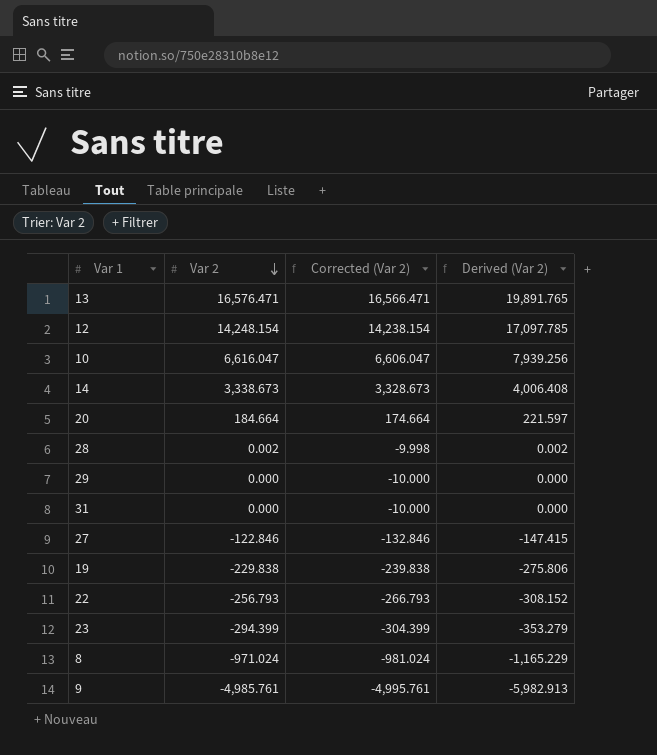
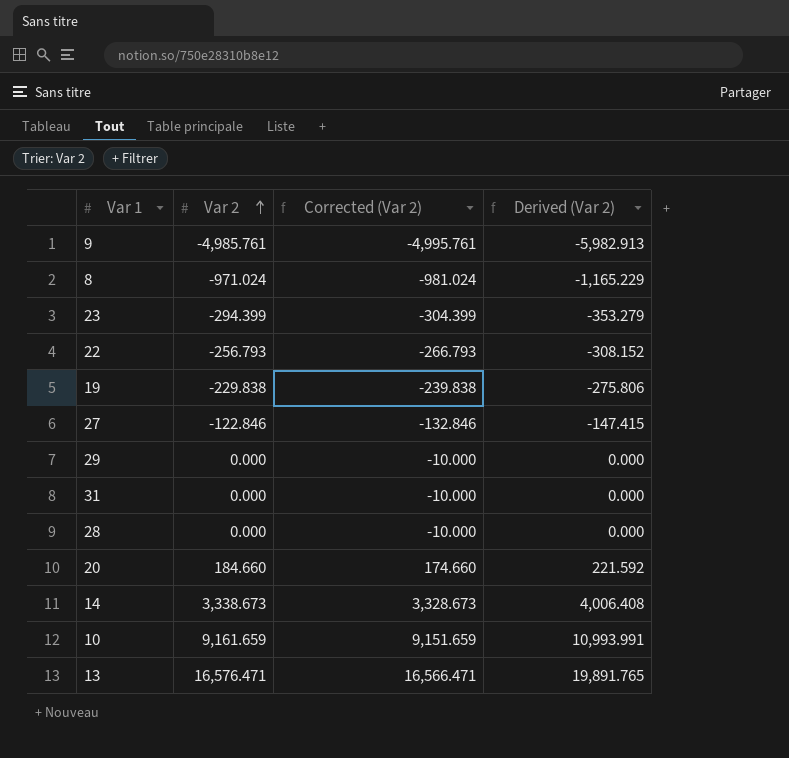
row order: Var 2 descending -> Var 2 ascending
row 12: 14,248.154 | 14,238.154 | 17,097.785 -> none
28 | Var 2: 0.002 -> 0.000
28 | Corrected (Var 2): -9.998 -> -10.000
28 | Derived (Var 2): 0.002 -> 0.000
20 | Var 2: 184.664 -> 184.660
20 | Corrected (Var 2): 174.664 -> 174.660
20 | Derived (Var 2): 221.597 -> 221.592
10 | Var 2: 6,616.047 -> 9,161.659
10 | Corrected (Var 2): 6,606.047 -> 9,151.659
10 | Derived (Var 2): 7,939.256 -> 10,993.991

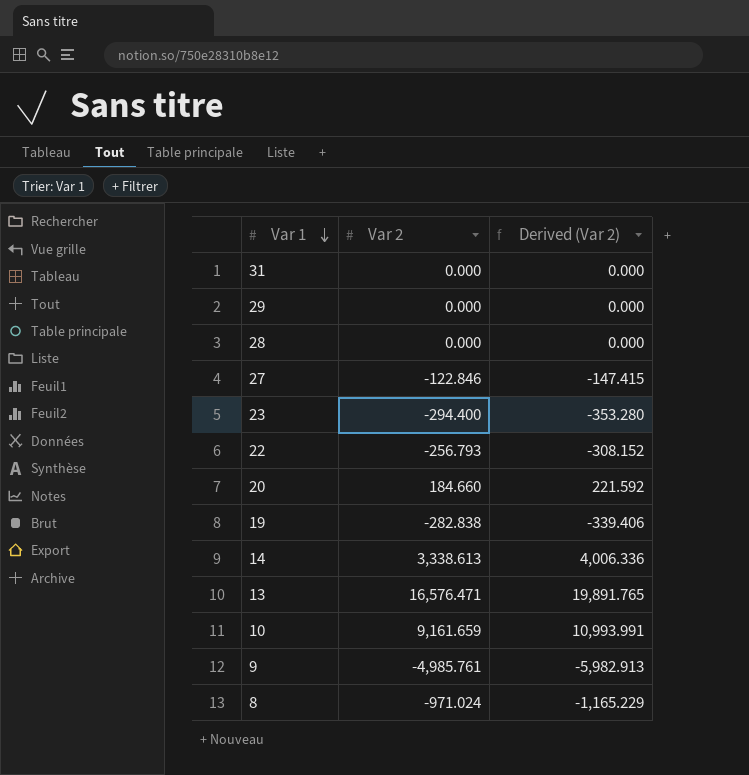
row order: Var 2 ascending -> Var 1 descending
column Corrected (Var 2) | formula: [Var 2] - 10 -> none
23 | Var 2: -294.399 -> -294.400
23 | Derived (Var 2): -353.279 -> -353.280
19 | Var 2: -229.838 -> -282.838
19 | Derived (Var 2): -275.806 -> -339.406
14 | Var 2: 3,338.673 -> 3,338.613
14 | Derived (Var 2): 4,006.408 -> 4,006.336

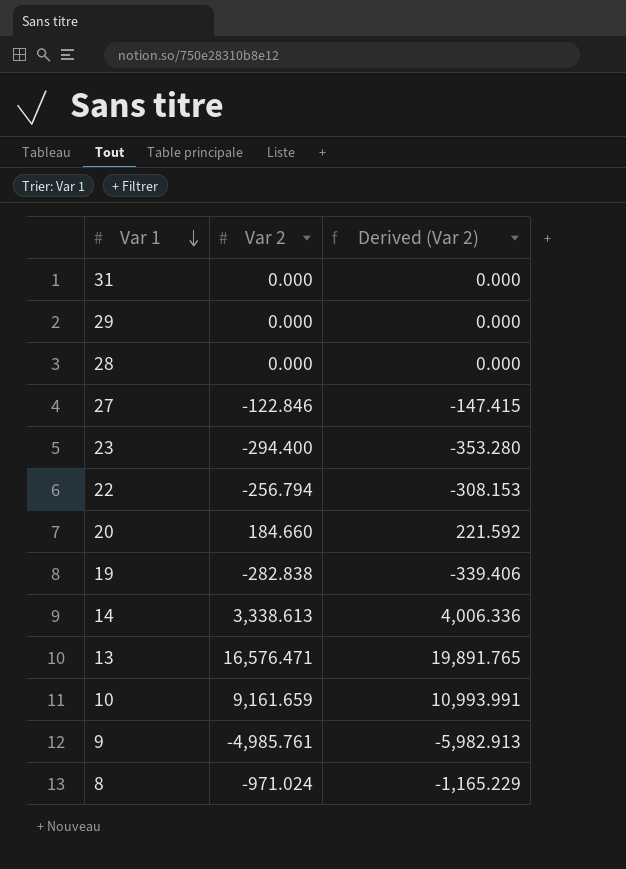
22 | Var 2: -256.793 -> -256.794
22 | Derived (Var 2): -308.152 -> -308.153

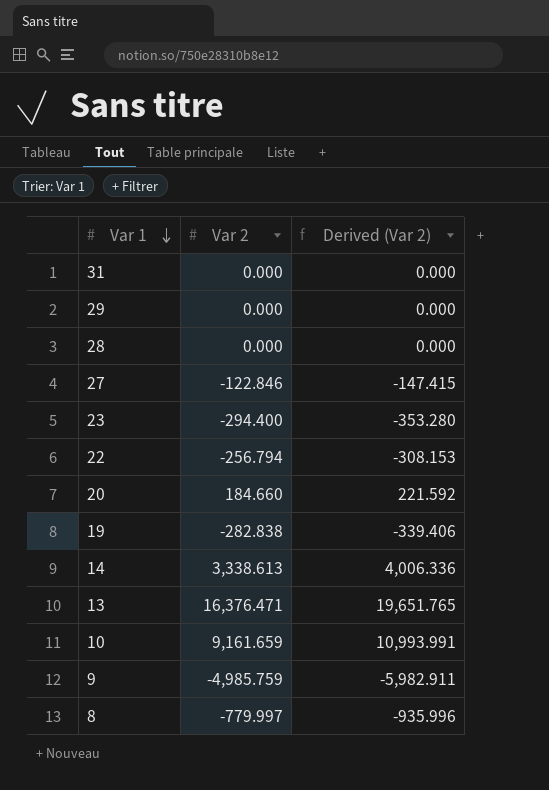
13 | Var 2: 16,576.471 -> 16,376.471
13 | Derived (Var 2): 19,891.765 -> 19,651.765
9 | Var 2: -4,985.761 -> -4,985.759
9 | Derived (Var 2): -5,982.913 -> -5,982.911
8 | Var 2: -971.024 -> -779.997
8 | Derived (Var 2): -1,165.229 -> -935.996

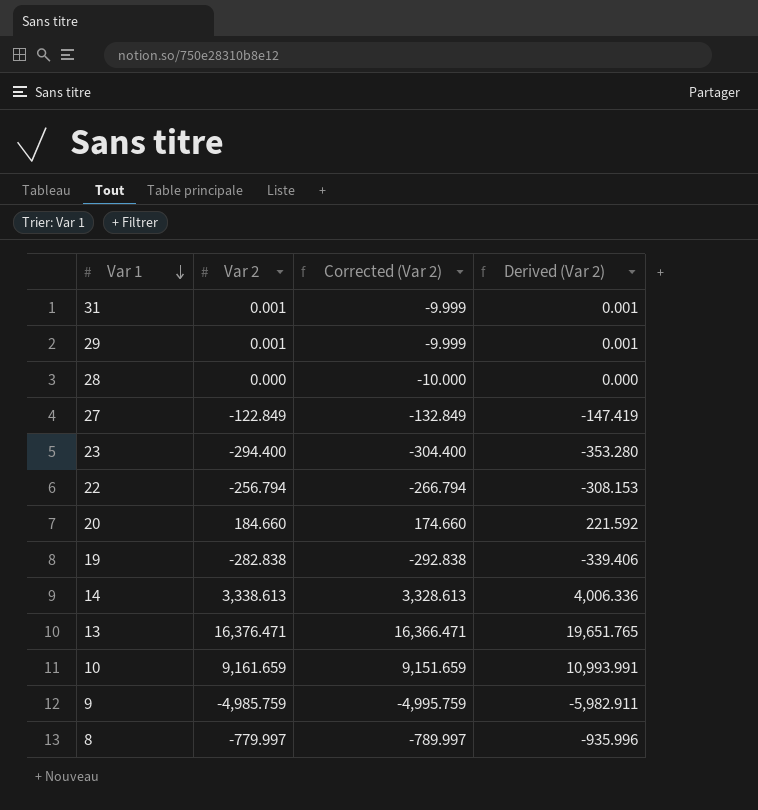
column Corrected (Var 2) | formula: none -> [Var 2] - 10
31 | Var 2: 0.000 -> 0.001
31 | Derived (Var 2): 0.000 -> 0.001
29 | Var 2: 0.000 -> 0.001
29 | Derived (Var 2): 0.000 -> 0.001
27 | Var 2: -122.846 -> -122.849
27 | Derived (Var 2): -147.415 -> -147.419

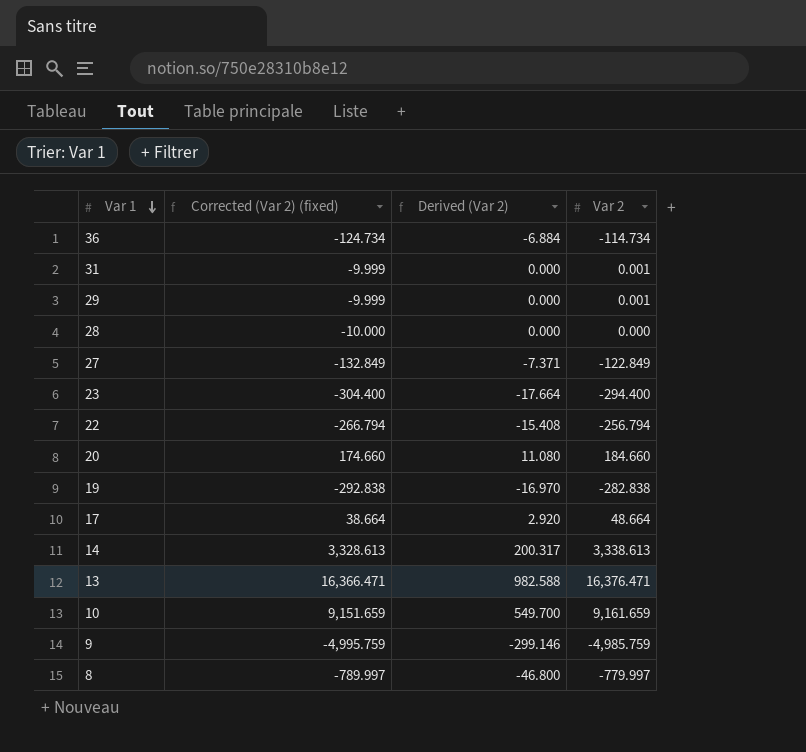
column name: Corrected (Var 2) -> Corrected (Var 2) (fixed)
column Derived (Var 2) | formula: [Var 2] * 1.2 -> [Var 2] * 0.06
column Var 2 | position: 2 -> 4
row 36: none -> -124.734 | -6.884 | -114.734
row 17: none -> 38.664 | 2.920 | 48.664

